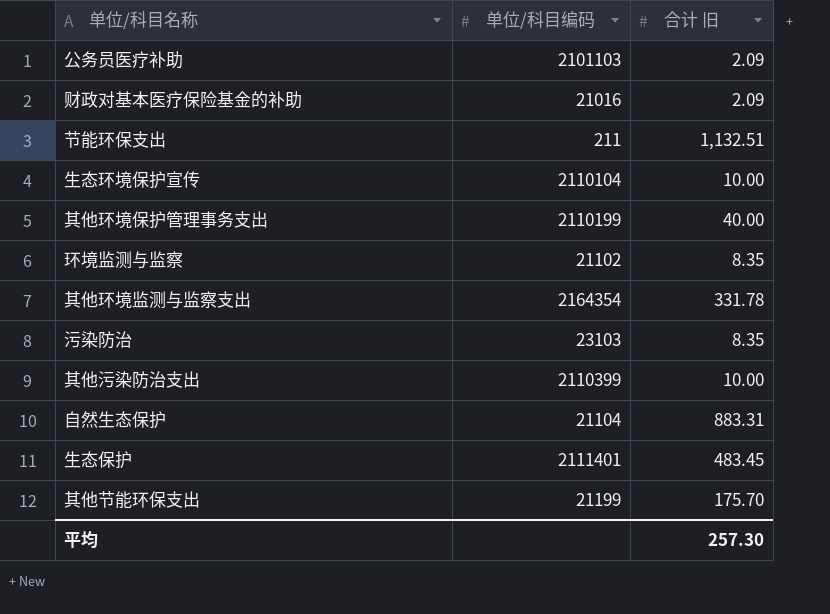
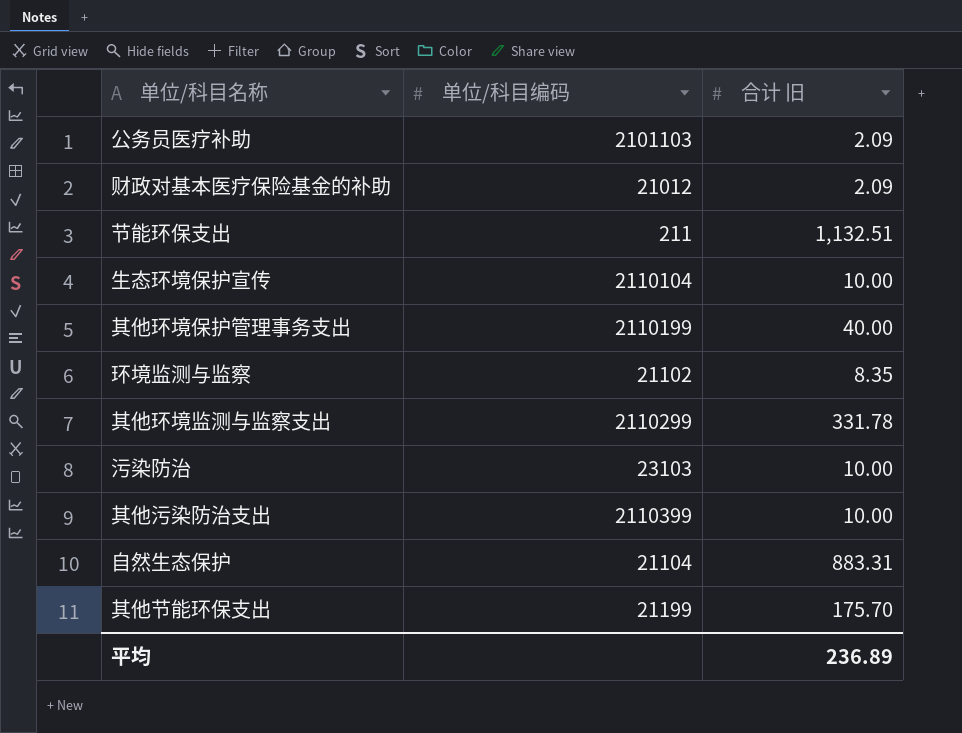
row 生态保护: 2111401 | 483.45 -> none
财政对基本医疗保险基金的补助 | 单位/科目编码: 21016 -> 21012
其他环境监测与监察支出 | 单位/科目编码: 2164354 -> 2110299
污染防治 | 合计 旧: 8.35 -> 10.00
平均 | 合计 旧: 257.30 -> 236.89

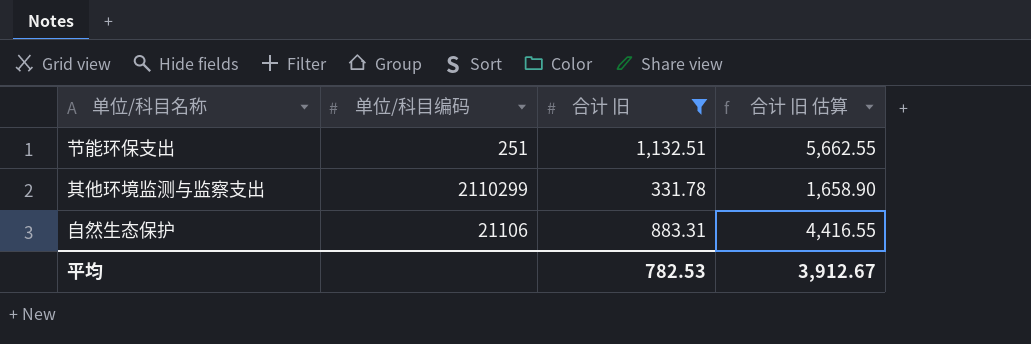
filter: none -> 合计 旧 >= 331.78
column 合计 旧 估算 | formula: none -> [合计 旧] * 5
节能环保支出 | 单位/科目编码: 211 -> 251
自然生态保护 | 单位/科目编码: 21104 -> 21106
平均 | 合计 旧: 236.89 -> 782.53

